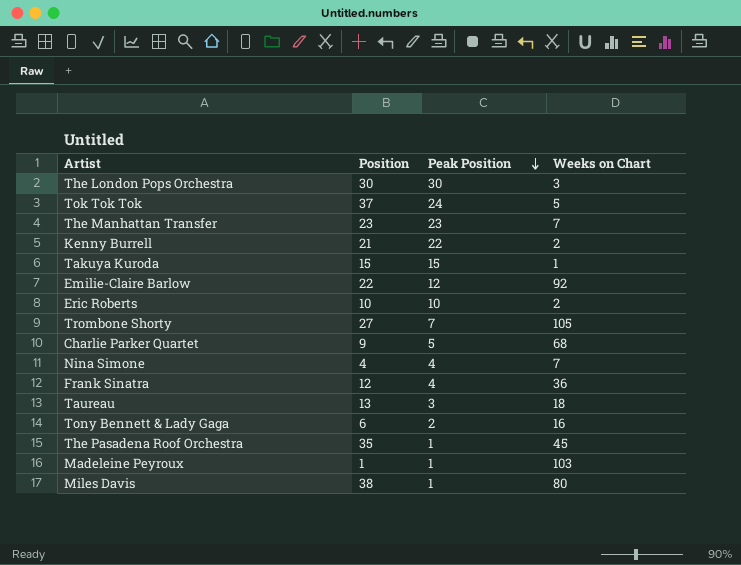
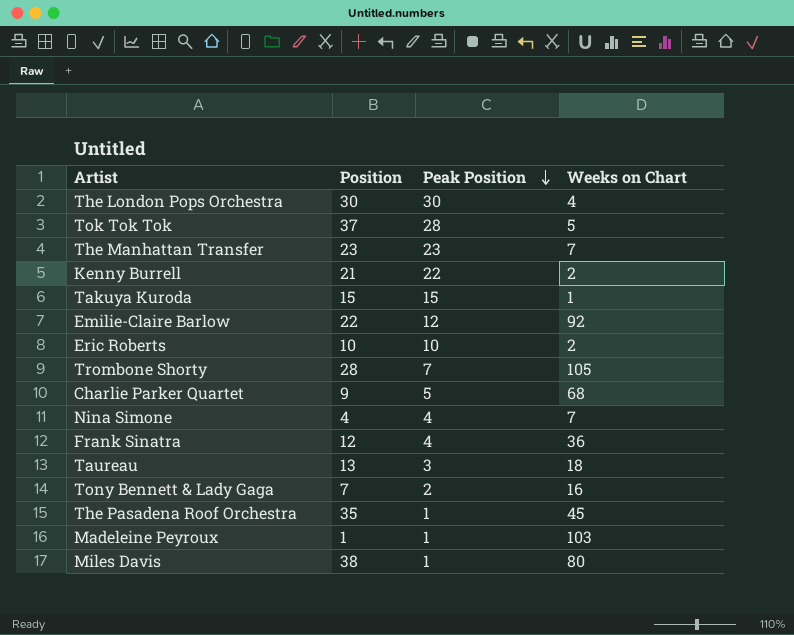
The London Pops Orchestra | Weeks on Chart: 3 -> 4
Tok Tok Tok | Peak Position: 24 -> 28
Trombone Shorty | Position: 27 -> 28
Tony Bennett & Lady Gaga | Position: 6 -> 7

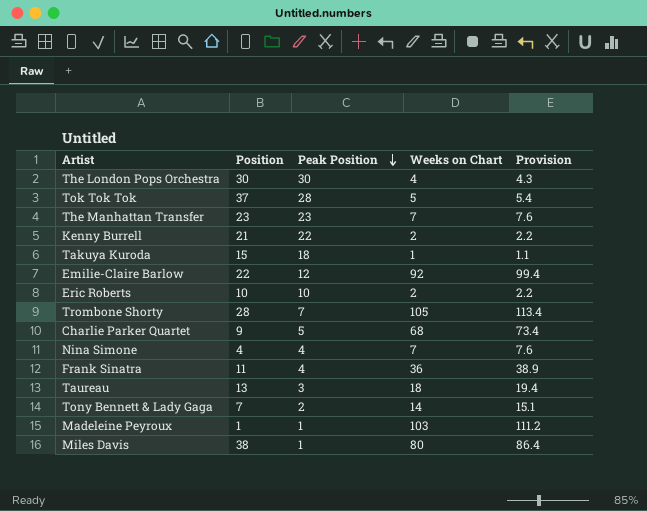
column Provision | formula: none -> [Weeks on Chart] * 1.08
row The Pasadena Roof Orchestra: 35 | 1 | 45 -> none
Takuya Kuroda | Peak Position: 15 -> 18
Frank Sinatra | Position: 12 -> 11
Tony Bennett & Lady Gaga | Weeks on Chart: 16 -> 14

